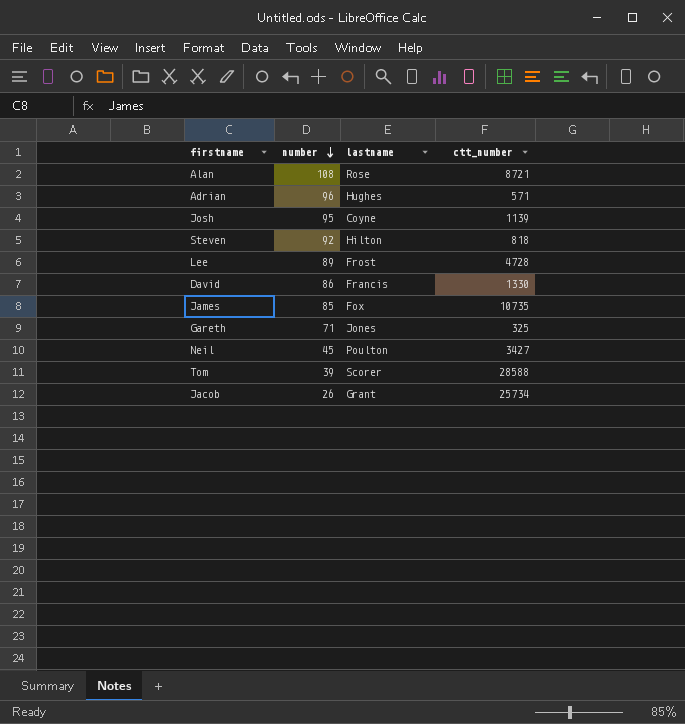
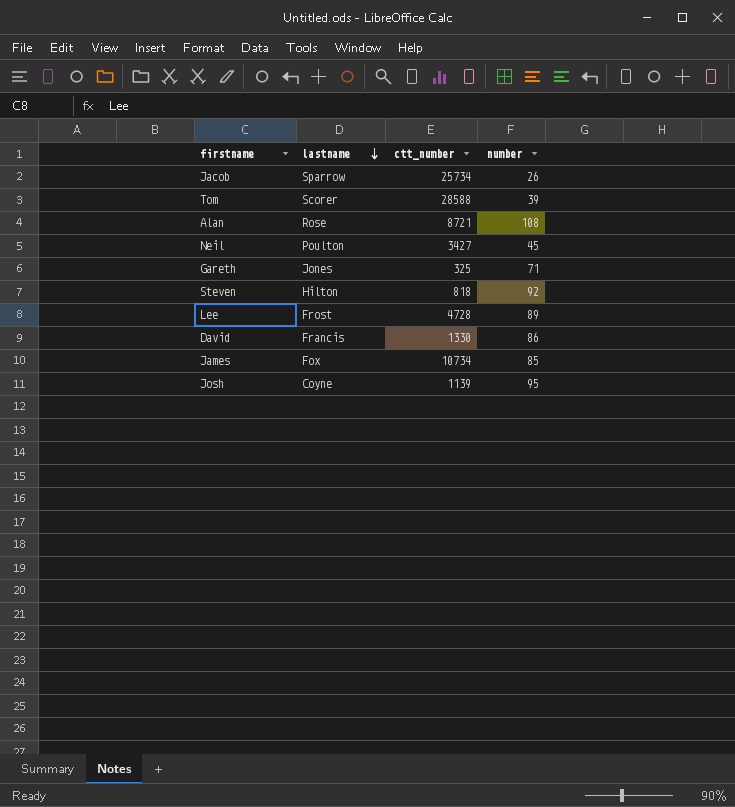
row order: number descending -> lastname descending
column number | position: 2 -> 4
row Adrian: 96 | Hughes | 571 -> none
Jacob | lastname: Grant -> Sparrow
James | ctt_number: 10735 -> 10734

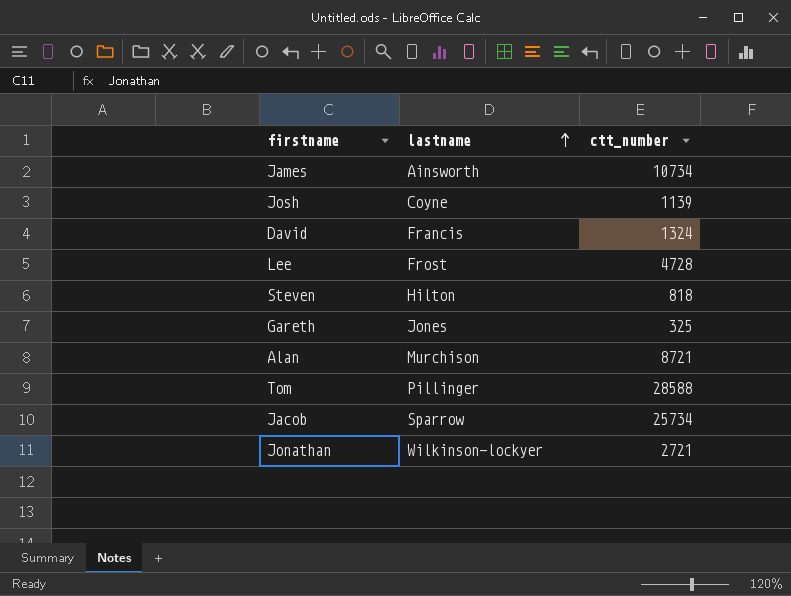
row order: lastname descending -> lastname ascending
column number | position: 4 -> none
row Neil: Poulton | 3427 | 45 -> none
James | lastname: Fox -> Ainsworth
David | ctt_number: 1330 -> 1324
Alan | lastname: Rose -> Murchison
Tom | lastname: Scorer -> Pillinger
row Jonathan: none -> Wilkinson-lockyer | 2721

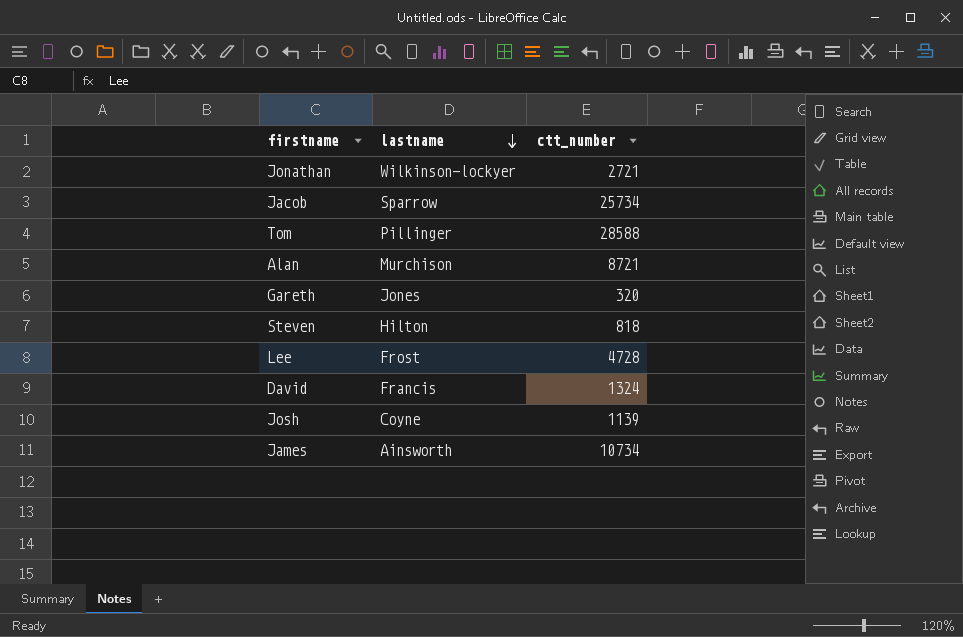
row order: lastname ascending -> lastname descending
Gareth | ctt_number: 325 -> 320

